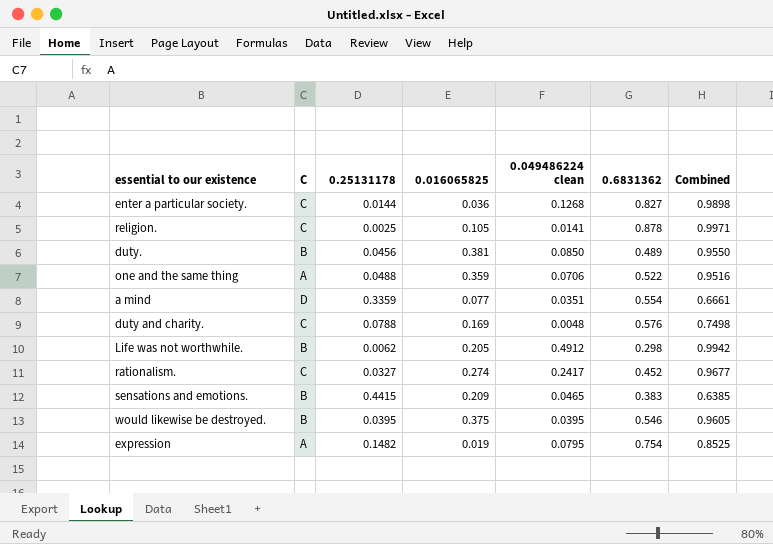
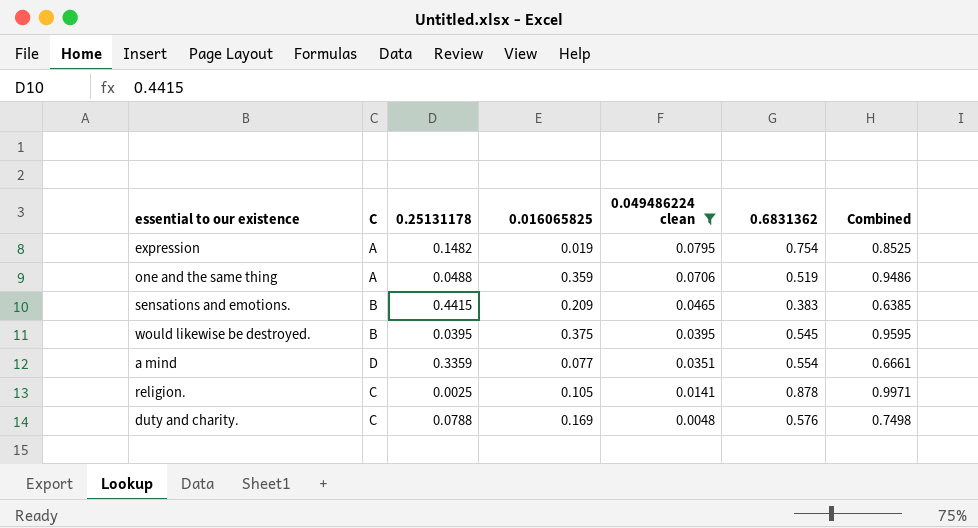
filter: none -> 0.049486224 clean <= 0.0795
row order: none -> 0.049486224 clean descending
one and the same thing | 0.6831362: 0.522 -> 0.519
one and the same thing | Combined: 0.9516 -> 0.9486
would likewise be destroyed. | 0.6831362: 0.546 -> 0.545
would likewise be destroyed. | Combined: 0.9605 -> 0.9595

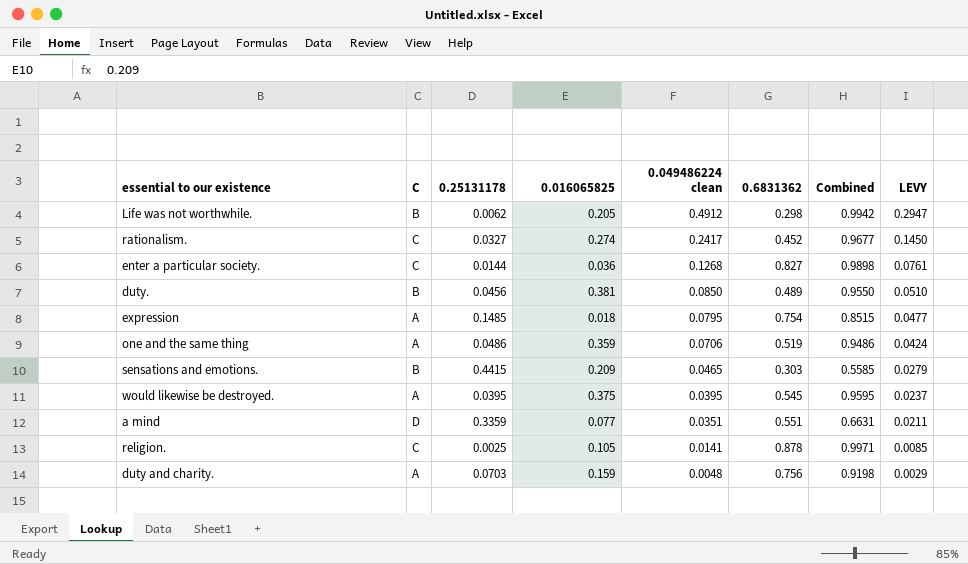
filter: 0.049486224 clean <= 0.0795 -> none
column LEVY | formula: none -> [0.049486224 clean] * 0.6
expression | 0.25131178: 0.1482 -> 0.1485
expression | 0.016065825: 0.019 -> 0.018
expression | Combined: 0.8525 -> 0.8515
one and the same thing | 0.25131178: 0.0488 -> 0.0486
sensations and emotions. | 0.6831362: 0.383 -> 0.303
sensations and emotions. | Combined: 0.6385 -> 0.5585
would likewise be destroyed. | C: B -> A
a mind | 0.6831362: 0.554 -> 0.551
a mind | Combined: 0.6661 -> 0.6631
duty and charity. | C: C -> A
duty and charity. | 0.25131178: 0.0788 -> 0.0703
duty and charity. | 0.016065825: 0.169 -> 0.159
duty and charity. | 0.6831362: 0.576 -> 0.756
duty and charity. | Combined: 0.7498 -> 0.9198

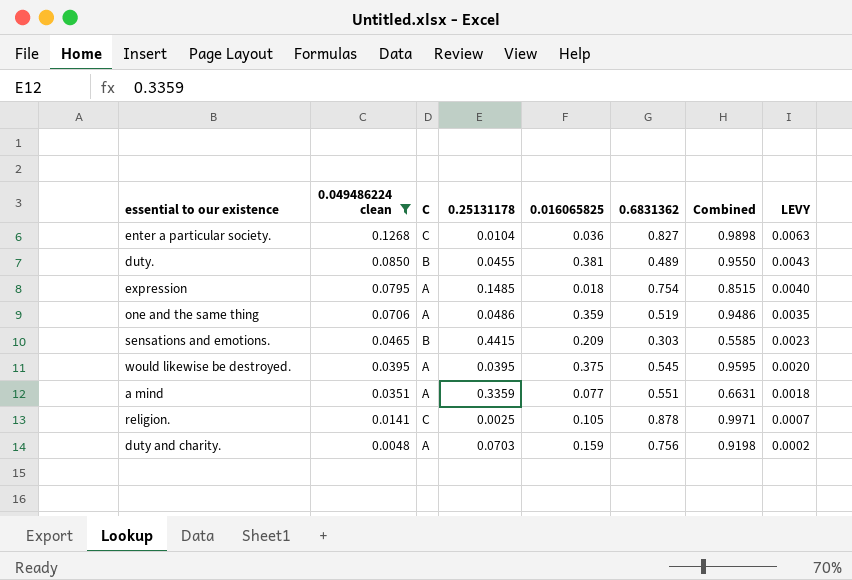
filter: none -> 0.049486224 clean <= 0.1268
column 0.049486224 clean | position: 5 -> 2
column LEVY | formula: [0.049486224 clean] * 0.6 -> [0.049486224 clean] * 0.05
enter a particular society. | 0.25131178: 0.0144 -> 0.0104
duty. | 0.25131178: 0.0456 -> 0.0455
a mind | C: D -> A

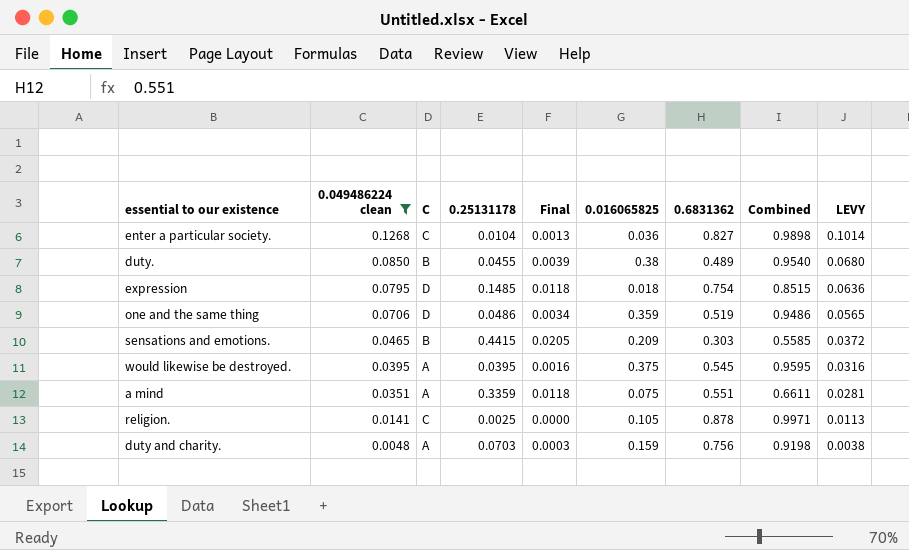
column Final | formula: none -> [0.049486224 clean] * [0.25131178]
column LEVY | formula: [0.049486224 clean] * 0.05 -> [0.049486224 clean] * 0.8
duty. | 0.016065825: 0.381 -> 0.38
duty. | Combined: 0.9550 -> 0.9540
expression | C: A -> D
one and the same thing | C: A -> D
a mind | 0.016065825: 0.077 -> 0.075
a mind | Combined: 0.6631 -> 0.6611

